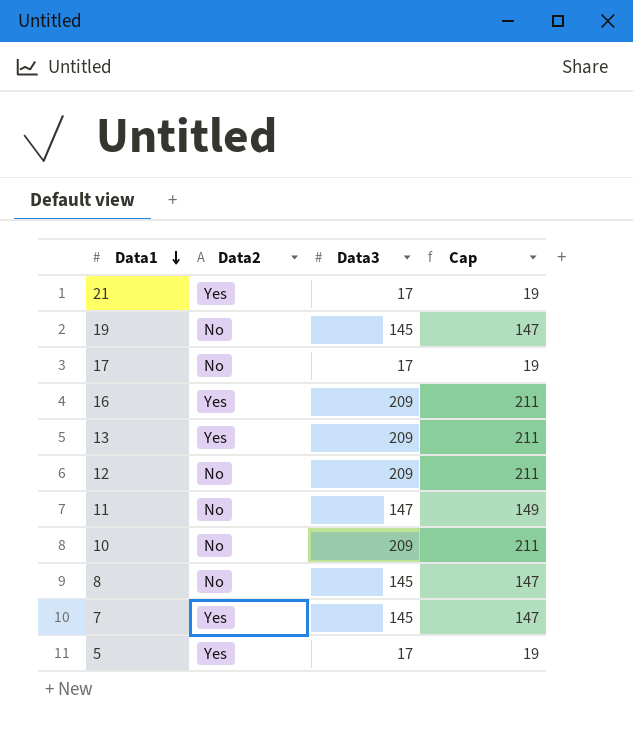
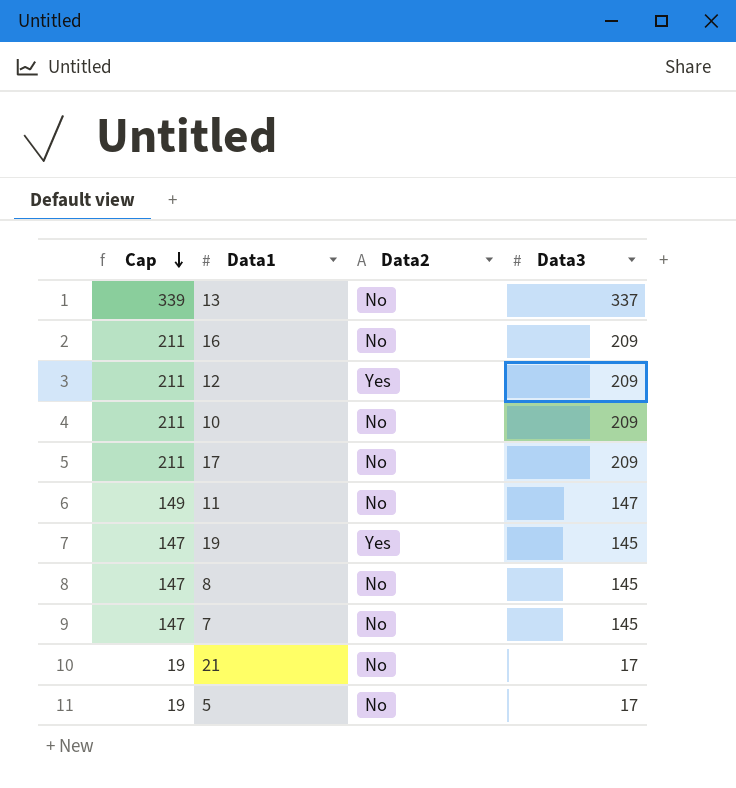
row order: Data1 descending -> Cap descending
column Cap | position: 4 -> 1
13 | Cap: 211 -> 339
13 | Data2: Yes -> No
13 | Data3: 209 -> 337
16 | Data2: Yes -> No
12 | Data2: No -> Yes
17 | Cap: 19 -> 211
17 | Data3: 17 -> 209
19 | Data2: No -> Yes
7 | Data2: Yes -> No
21 | Data2: Yes -> No
5 | Data2: Yes -> No

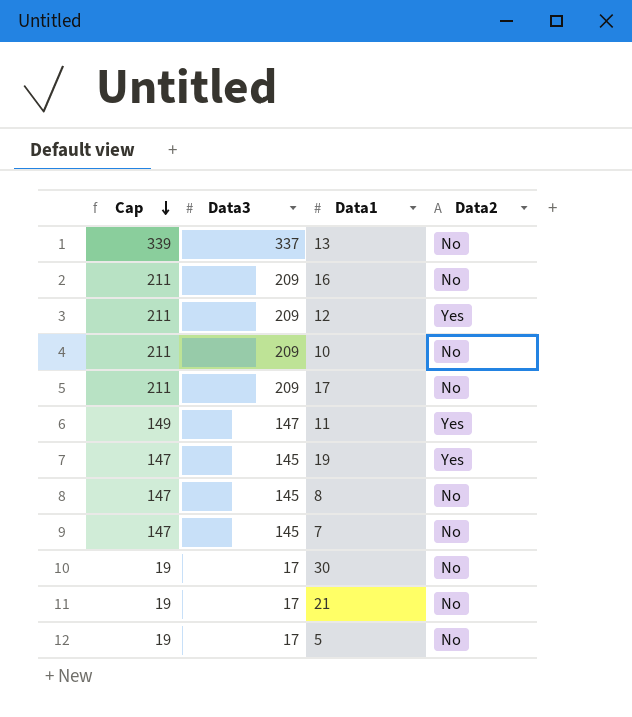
column Data3 | position: 4 -> 2
11 | Data2: No -> Yes
row 30: none -> 19 | 17 | No

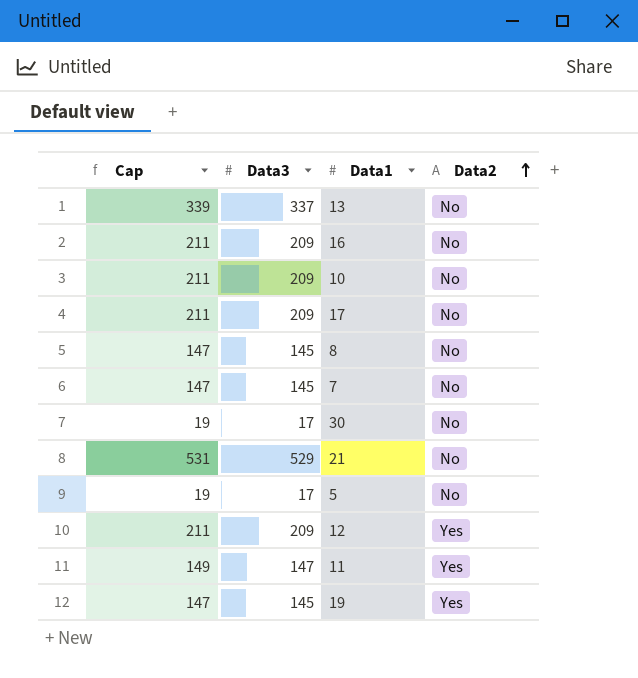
row order: Cap descending -> Data2 ascending
21 | Cap: 19 -> 531
21 | Data3: 17 -> 529

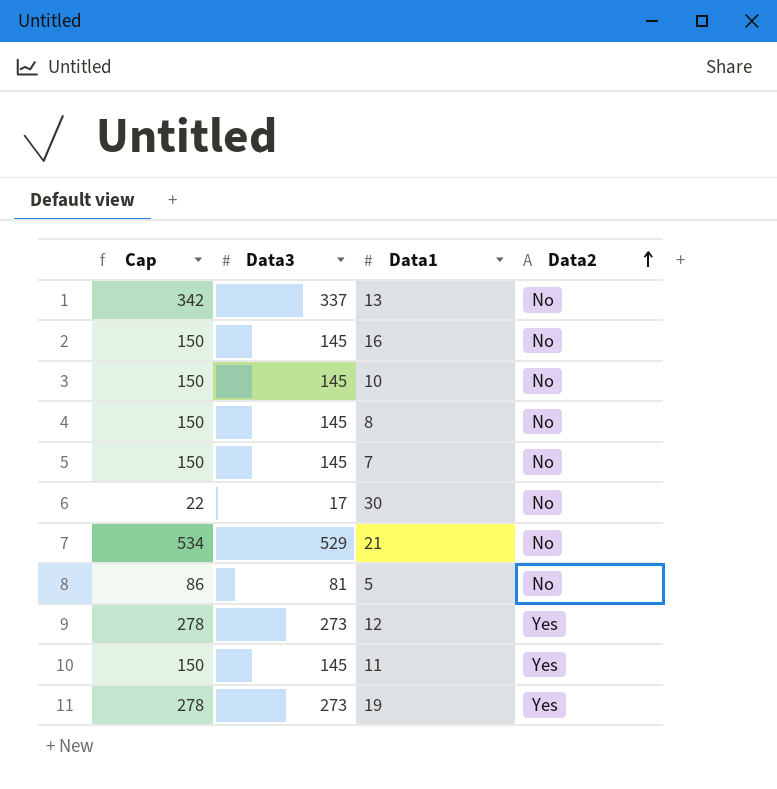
column Cap | formula: [Data3] + 2 -> [Data3] + 5
row 17: 211 | 209 | No -> none
16 | Data3: 209 -> 145
10 | Data3: 209 -> 145
5 | Data3: 17 -> 81
12 | Data3: 209 -> 273
11 | Data3: 147 -> 145
19 | Data3: 145 -> 273

